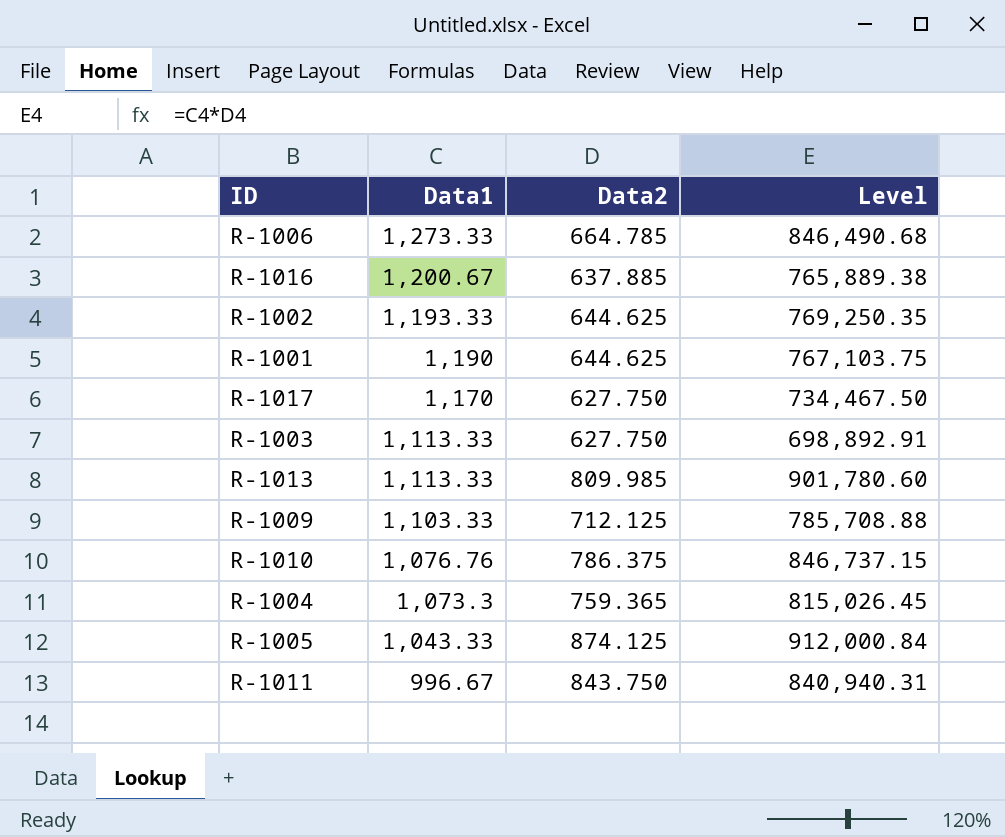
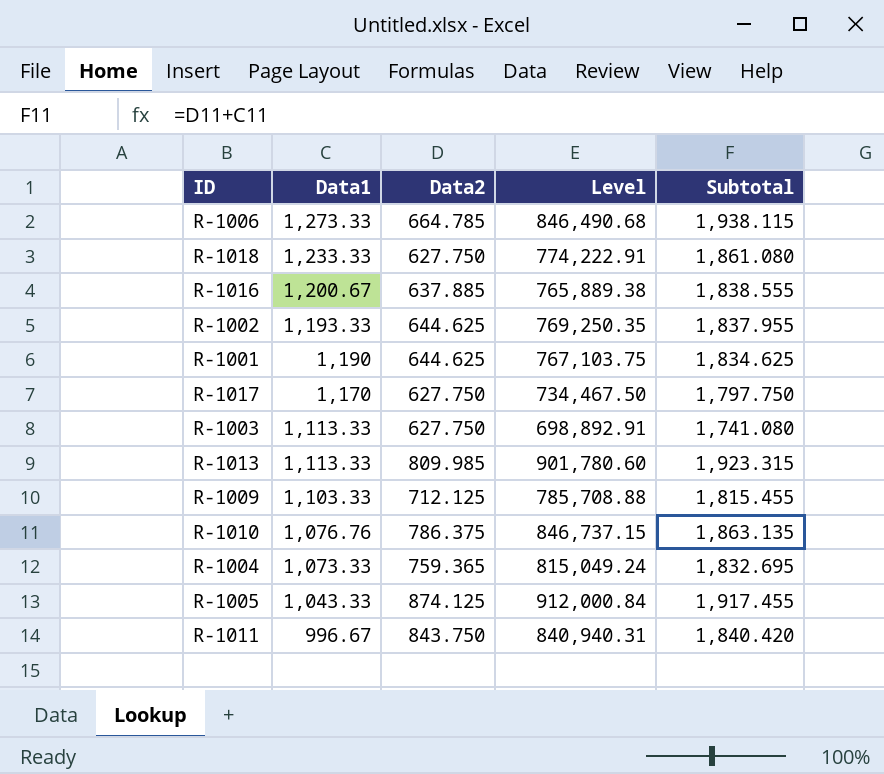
column Subtotal | formula: none -> [Data1] + [Data2]
row R-1018: none -> 1,233.33 | 627.750 | 774,222.91 | 1,861.080
R-1004 | Data1: 1,073.3 -> 1,073.33
R-1004 | Level: 815,026.45 -> 815,049.24

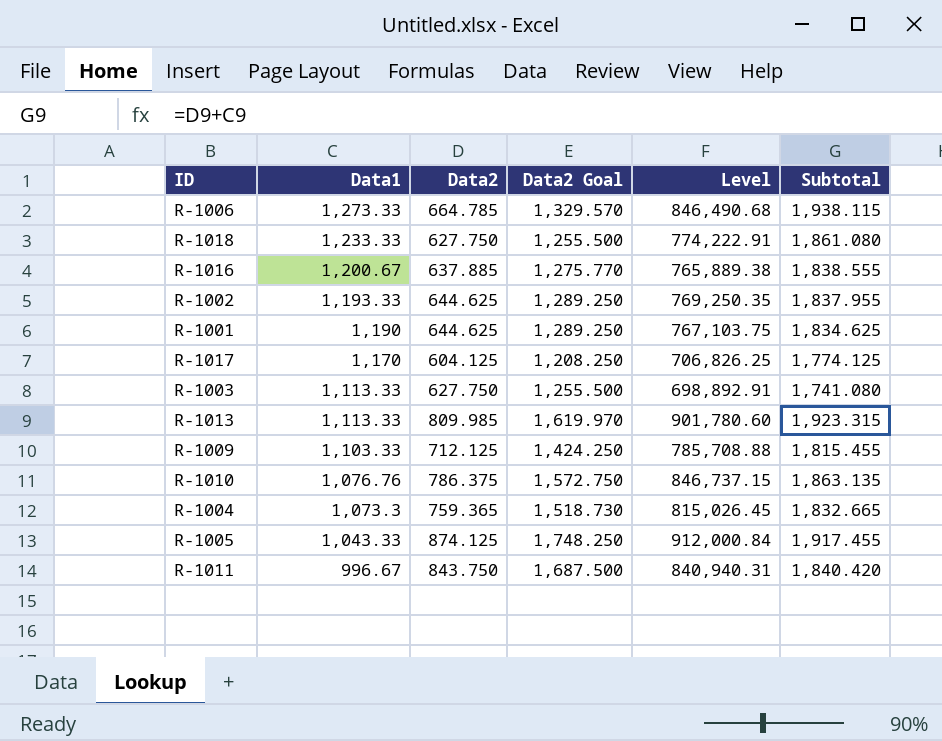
column Data2 Goal | formula: none -> [Data2] * 2
R-1017 | Data2: 627.750 -> 604.125
R-1017 | Level: 734,467.50 -> 706,826.25
R-1017 | Subtotal: 1,797.750 -> 1,774.125
R-1004 | Data1: 1,073.33 -> 1,073.3
R-1004 | Level: 815,049.24 -> 815,026.45
R-1004 | Subtotal: 1,832.695 -> 1,832.665

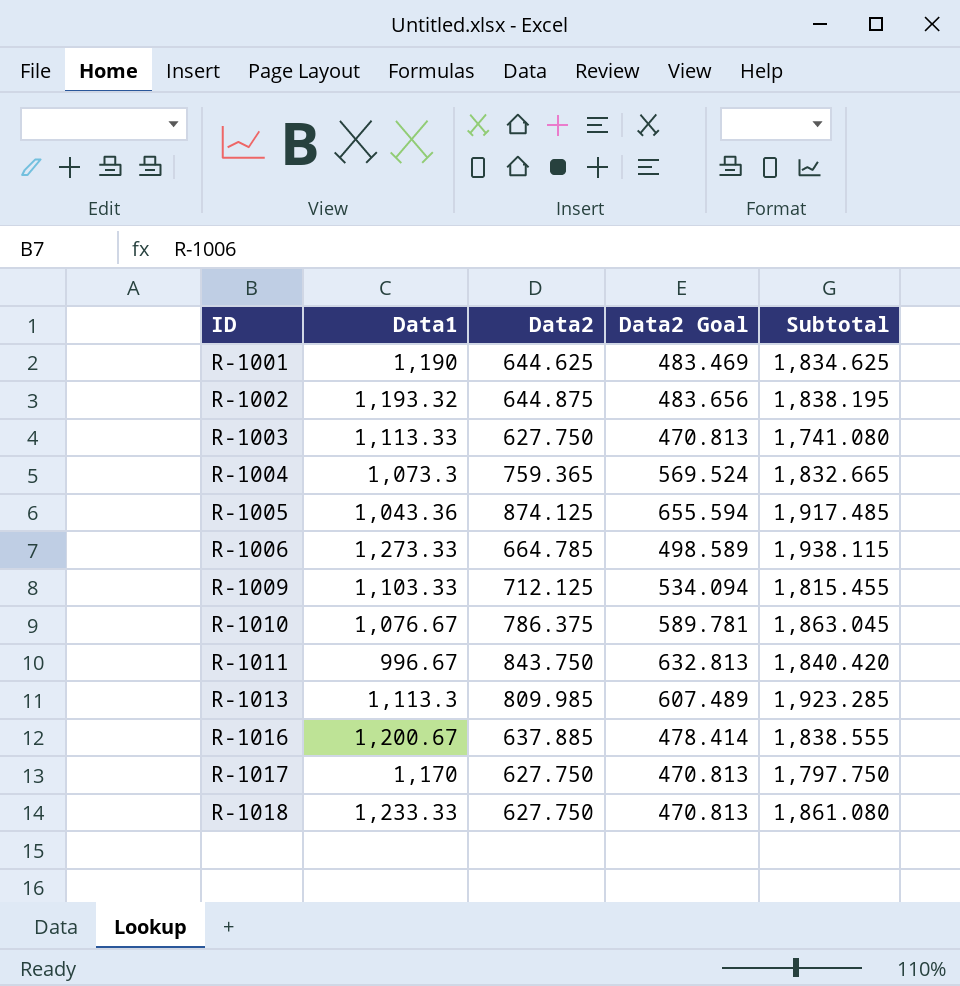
row order: Data1 descending -> ID ascending
column Level | formula: [Data1] * [Data2] -> none
column Data2 Goal | formula: [Data2] * 2 -> [Data2] * 0.75
R-1002 | Data1: 1,193.33 -> 1,193.32
R-1002 | Data2: 644.625 -> 644.875
R-1002 | Subtotal: 1,837.955 -> 1,838.195
R-1005 | Data1: 1,043.33 -> 1,043.36
R-1005 | Subtotal: 1,917.455 -> 1,917.485
R-1010 | Data1: 1,076.76 -> 1,076.67
R-1010 | Subtotal: 1,863.135 -> 1,863.045
R-1013 | Data1: 1,113.33 -> 1,113.3
R-1013 | Subtotal: 1,923.315 -> 1,923.285
R-1017 | Data2: 604.125 -> 627.750
R-1017 | Subtotal: 1,774.125 -> 1,797.750

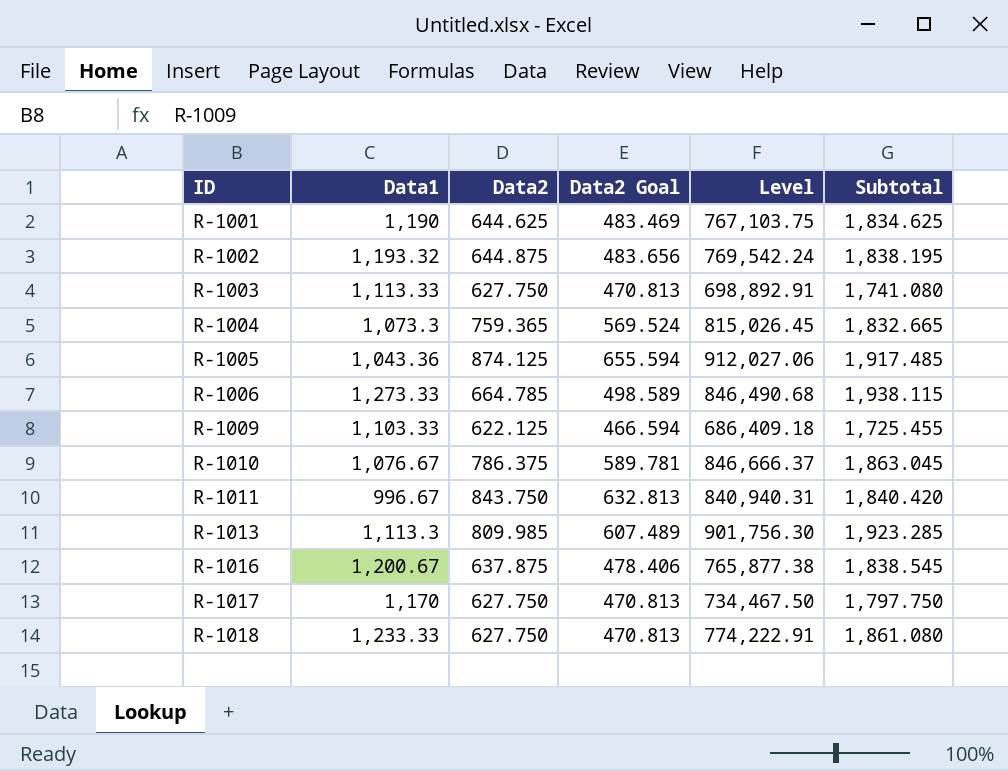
column Level | formula: none -> [Data1] * [Data2]
R-1009 | Data2: 712.125 -> 622.125
R-1009 | Data2 Goal: 534.094 -> 466.594
R-1009 | Subtotal: 1,815.455 -> 1,725.455
R-1016 | Data2: 637.885 -> 637.875
R-1016 | Data2 Goal: 478.414 -> 478.406
R-1016 | Subtotal: 1,838.555 -> 1,838.545

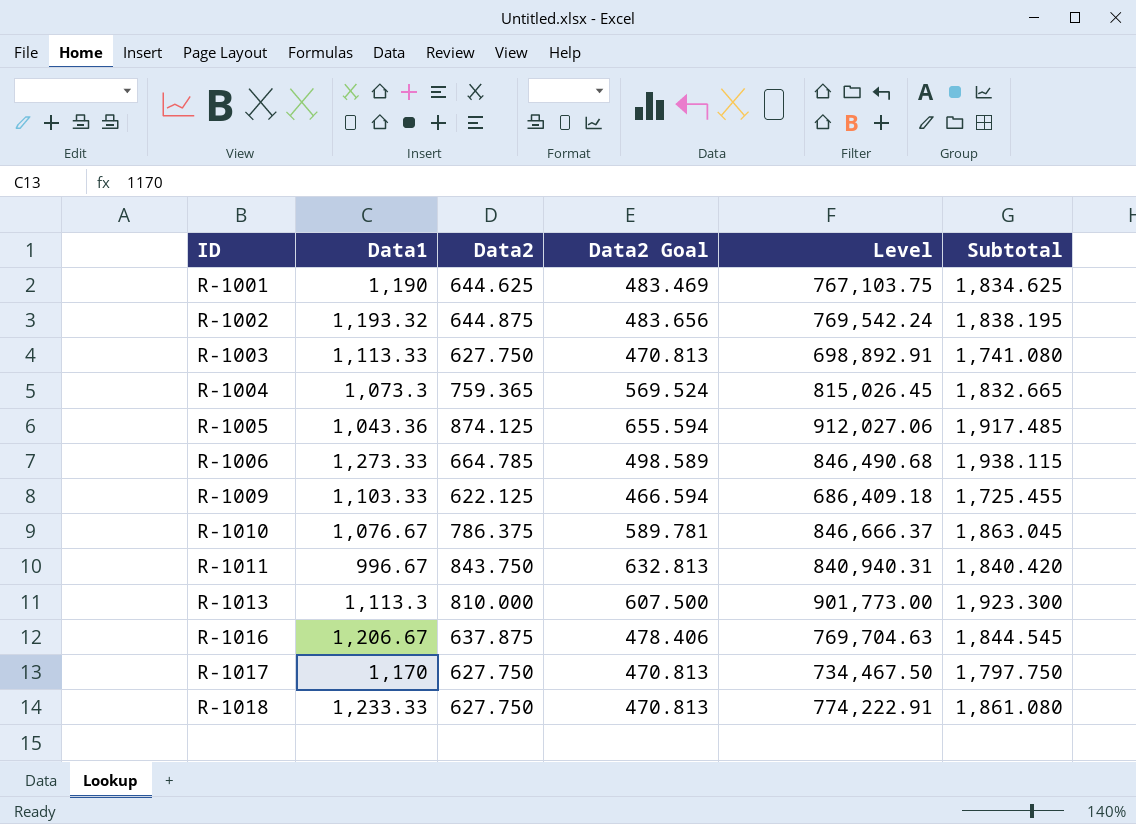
R-1013 | Data2: 809.985 -> 810.000
R-1013 | Data2 Goal: 607.489 -> 607.500
R-1013 | Level: 901,756.30 -> 901,773.00
R-1013 | Subtotal: 1,923.285 -> 1,923.300
R-1016 | Data1: 1,200.67 -> 1,206.67
R-1016 | Level: 765,877.38 -> 769,704.63
R-1016 | Subtotal: 1,838.545 -> 1,844.545

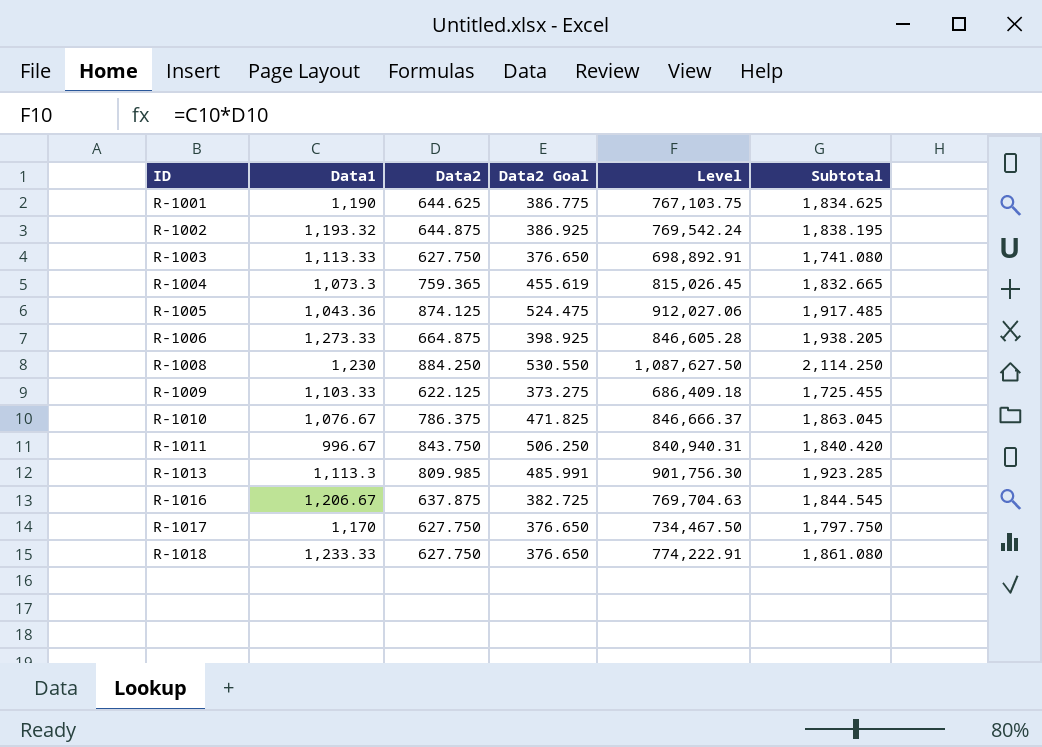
column Data2 Goal | formula: [Data2] * 0.75 -> [Data2] * 0.6
R-1006 | Data2: 664.785 -> 664.875
R-1006 | Level: 846,490.68 -> 846,605.28
R-1006 | Subtotal: 1,938.115 -> 1,938.205
row R-1008: none -> 1,230 | 884.250 | 530.550 | 1,087,627.50 | 2,114.250
R-1013 | Data2: 810.000 -> 809.985
R-1013 | Level: 901,773.00 -> 901,756.30
R-1013 | Subtotal: 1,923.300 -> 1,923.285

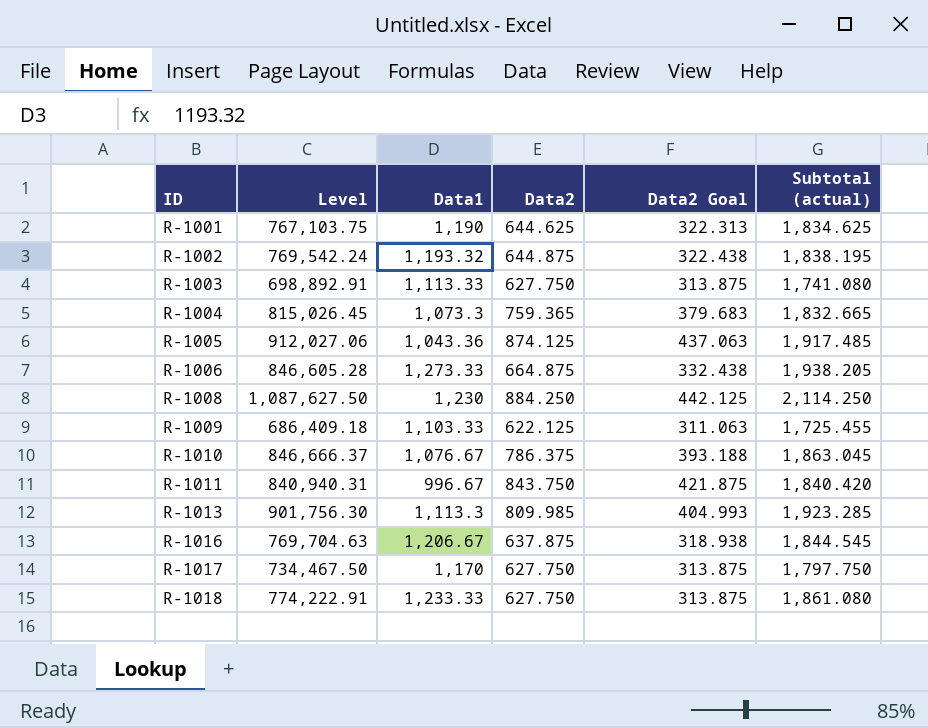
column Level | position: 5 -> 2
column Data2 Goal | formula: [Data2] * 0.6 -> [Data2] * 0.5
column name: Subtotal -> Subtotal (actual)

